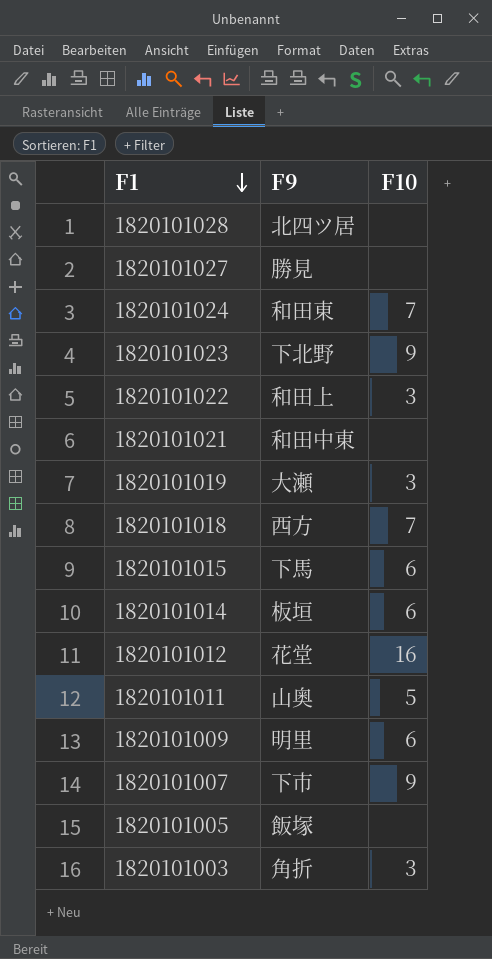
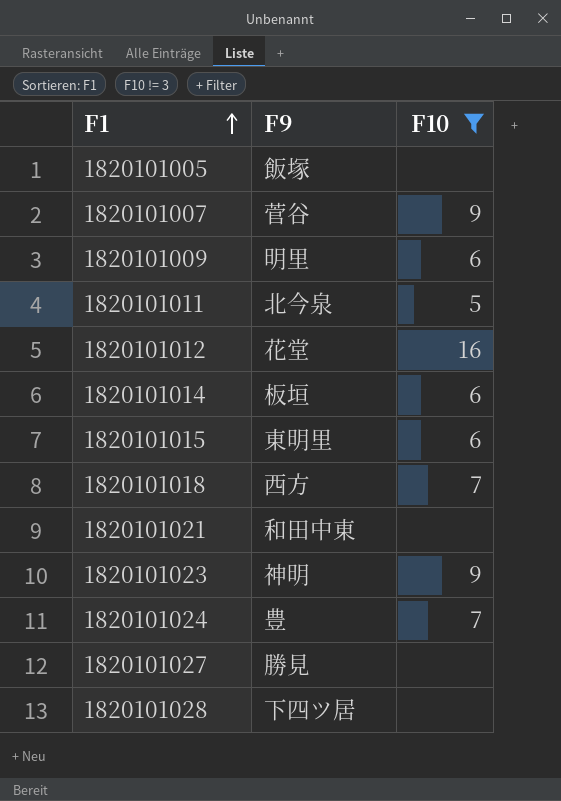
filter: none -> F10 != 3
row order: F1 descending -> F1 ascending
1820101007 | F9: 下市 -> 菅谷
1820101011 | F9: 山奥 -> 北今泉
1820101015 | F9: 下馬 -> 東明里
1820101023 | F9: 下北野 -> 神明
1820101024 | F9: 和田東 -> 豊
1820101028 | F9: 北四ツ居 -> 下四ツ居

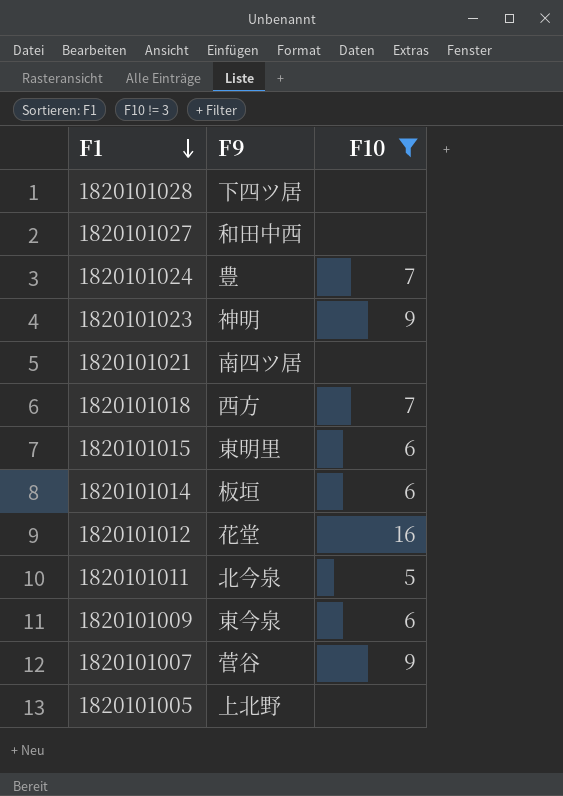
row order: F1 ascending -> F1 descending
1820101027 | F9: 勝見 -> 和田中西
1820101021 | F9: 和田中東 -> 南四ツ居
1820101009 | F9: 明里 -> 東今泉
1820101005 | F9: 飯塚 -> 上北野

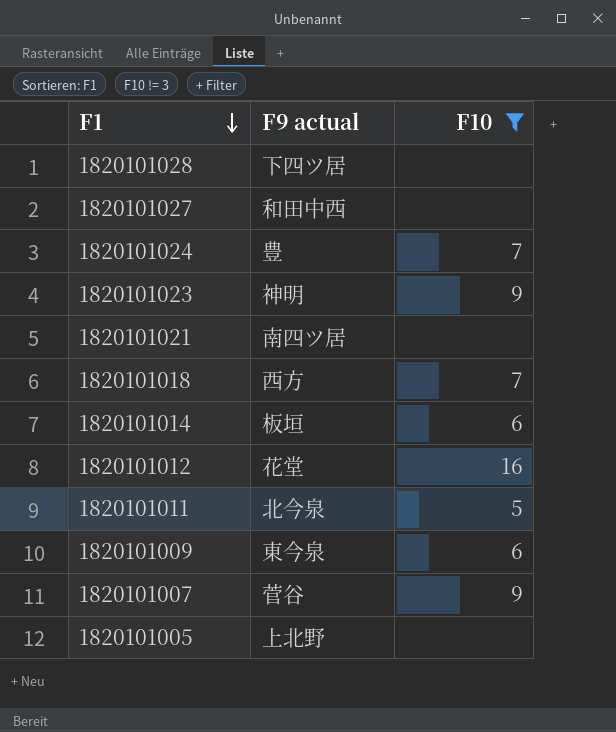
column name: F9 -> F9 actual
row 1820101015: 東明里 | 6 -> none

